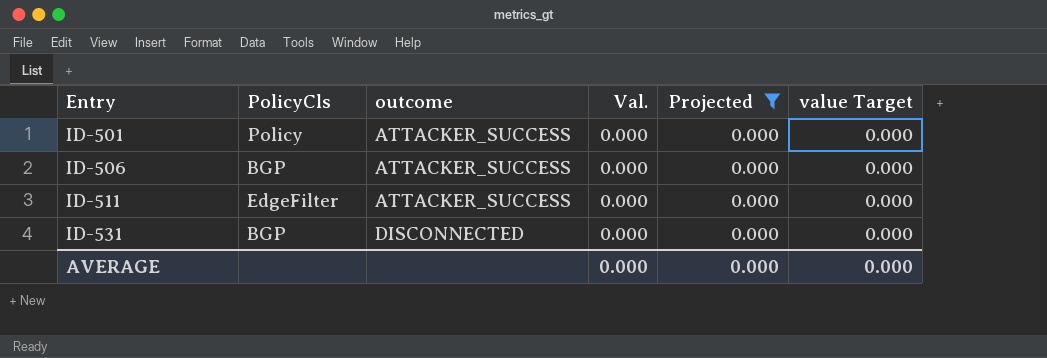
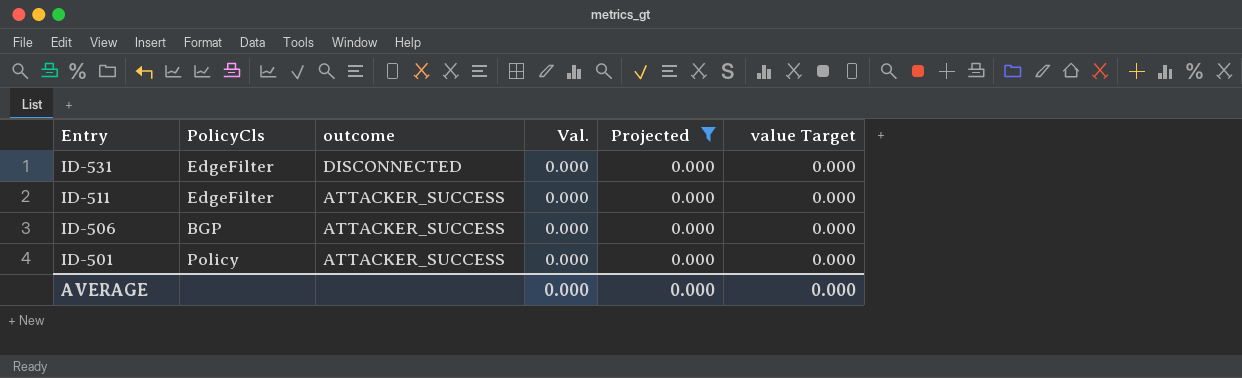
row order: Entry ascending -> Entry descending
ID-531 | PolicyCls: BGP -> EdgeFilter

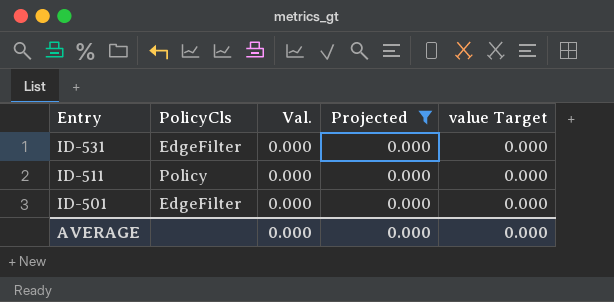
column outcome | position: 3 -> none
row ID-506: BGP | ATTACKER_SUCCESS | 0.000 | 0.000 | 0.000 -> none
ID-511 | PolicyCls: EdgeFilter -> Policy
ID-501 | PolicyCls: Policy -> EdgeFilter

